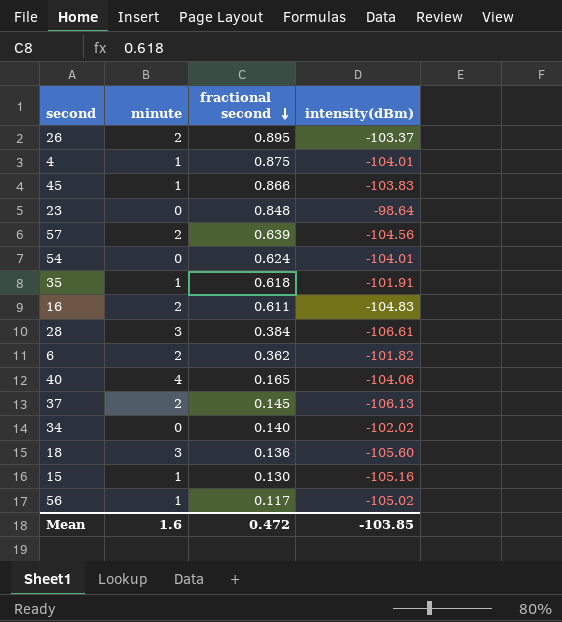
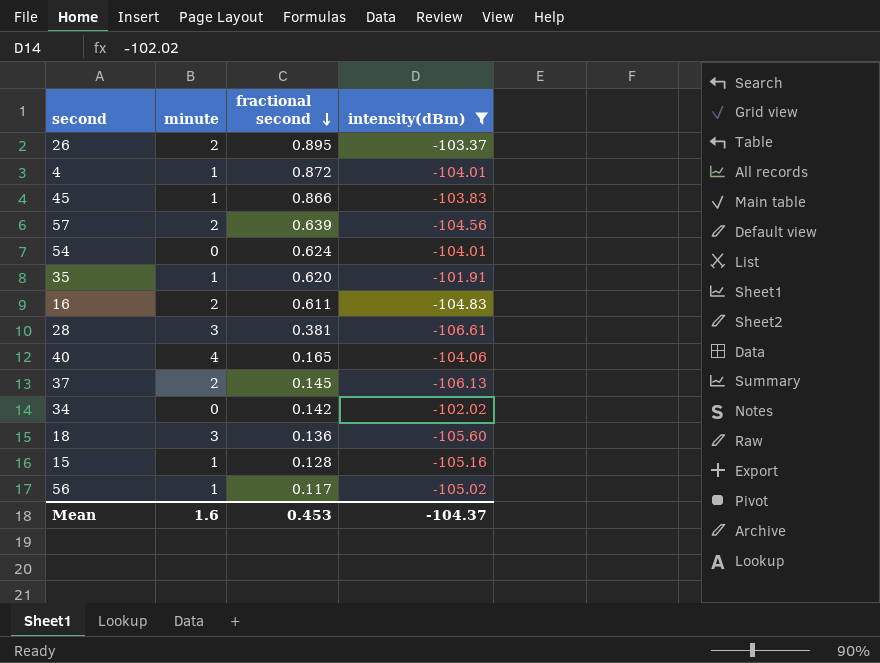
filter: none -> intensity(dBm) <= -101.91
4 | fractional second: 0.875 -> 0.872
35 | fractional second: 0.618 -> 0.620
28 | fractional second: 0.384 -> 0.381
34 | fractional second: 0.140 -> 0.142
15 | fractional second: 0.130 -> 0.128
Mean | fractional second: 0.472 -> 0.453
Mean | intensity(dBm): -103.85 -> -104.37

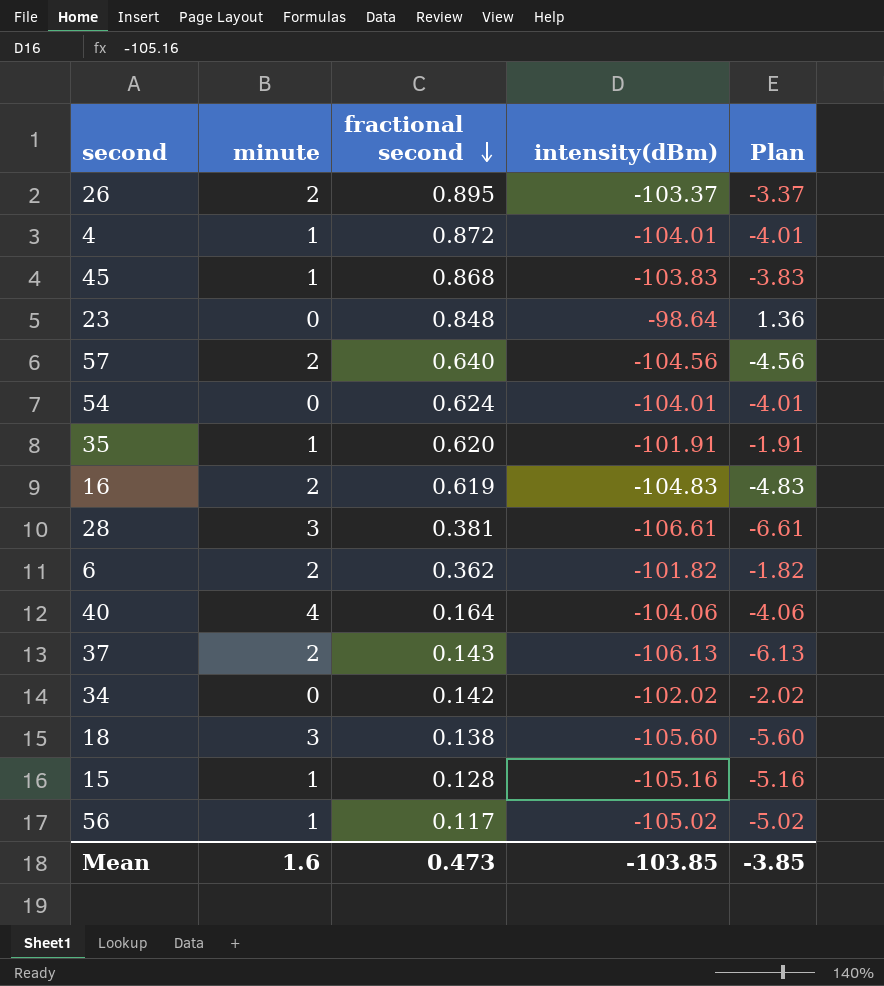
filter: intensity(dBm) <= -101.91 -> none
column Plan | formula: none -> [intensity(dBm)] + 100
45 | fractional second: 0.866 -> 0.868
57 | fractional second: 0.639 -> 0.640
16 | fractional second: 0.611 -> 0.619
40 | fractional second: 0.165 -> 0.164
37 | fractional second: 0.145 -> 0.143
18 | fractional second: 0.136 -> 0.138
Mean | fractional second: 0.453 -> 0.473
Mean | intensity(dBm): -104.37 -> -103.85

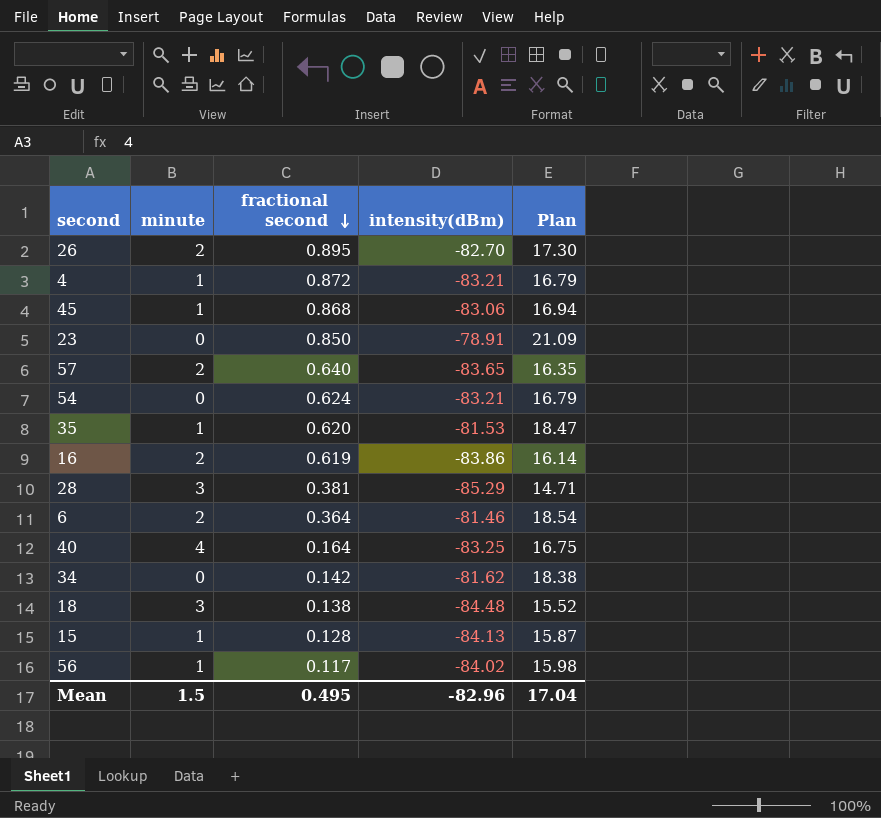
row 37: 2 | 0.143 | -106.13 | -6.13 -> none
26 | intensity(dBm): -103.37 -> -82.70
26 | Plan: -3.37 -> 17.30
4 | intensity(dBm): -104.01 -> -83.21
4 | Plan: -4.01 -> 16.79
45 | intensity(dBm): -103.83 -> -83.06
45 | Plan: -3.83 -> 16.94
23 | fractional second: 0.848 -> 0.850
23 | intensity(dBm): -98.64 -> -78.91
23 | Plan: 1.36 -> 21.09
57 | intensity(dBm): -104.56 -> -83.65
57 | Plan: -4.56 -> 16.35
54 | intensity(dBm): -104.01 -> -83.21
54 | Plan: -4.01 -> 16.79
35 | intensity(dBm): -101.91 -> -81.53
35 | Plan: -1.91 -> 18.47
16 | intensity(dBm): -104.83 -> -83.86
16 | Plan: -4.83 -> 16.14
28 | intensity(dBm): -106.61 -> -85.29
28 | Plan: -6.61 -> 14.71
6 | fractional second: 0.362 -> 0.364
6 | intensity(dBm): -101.82 -> -81.46
6 | Plan: -1.82 -> 18.54
40 | intensity(dBm): -104.06 -> -83.25
40 | Plan: -4.06 -> 16.75
34 | intensity(dBm): -102.02 -> -81.62
34 | Plan: -2.02 -> 18.38
18 | intensity(dBm): -105.60 -> -84.48
18 | Plan: -5.60 -> 15.52
15 | intensity(dBm): -105.16 -> -84.13
15 | Plan: -5.16 -> 15.87
56 | intensity(dBm): -105.02 -> -84.02
56 | Plan: -5.02 -> 15.98
Mean | minute: 1.6 -> 1.5
Mean | fractional second: 0.473 -> 0.495
Mean | intensity(dBm): -103.85 -> -82.96
Mean | Plan: -3.85 -> 17.04

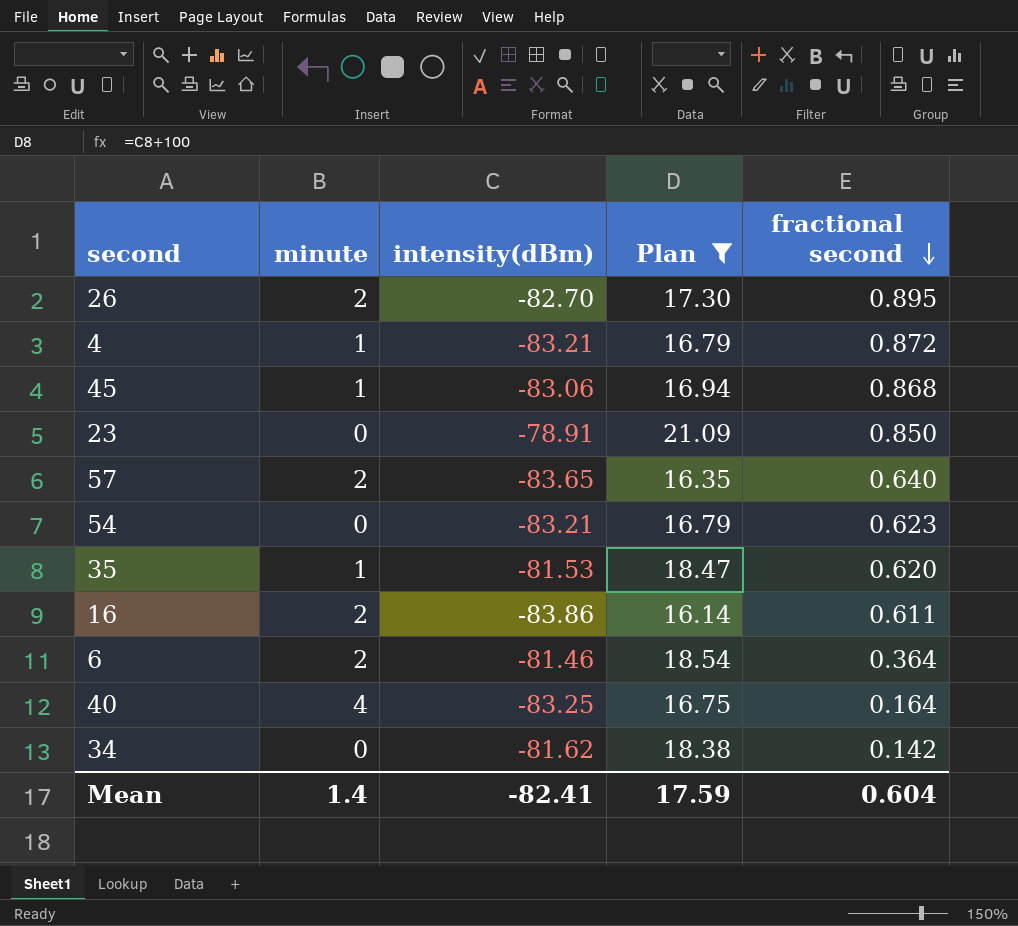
filter: none -> Plan >= 16.14
column fractional second | position: 3 -> 5
54 | fractional second: 0.624 -> 0.623
16 | fractional second: 0.619 -> 0.611
Mean | minute: 1.5 -> 1.4
Mean | intensity(dBm): -82.96 -> -82.41
Mean | Plan: 17.04 -> 17.59
Mean | fractional second: 0.495 -> 0.604

